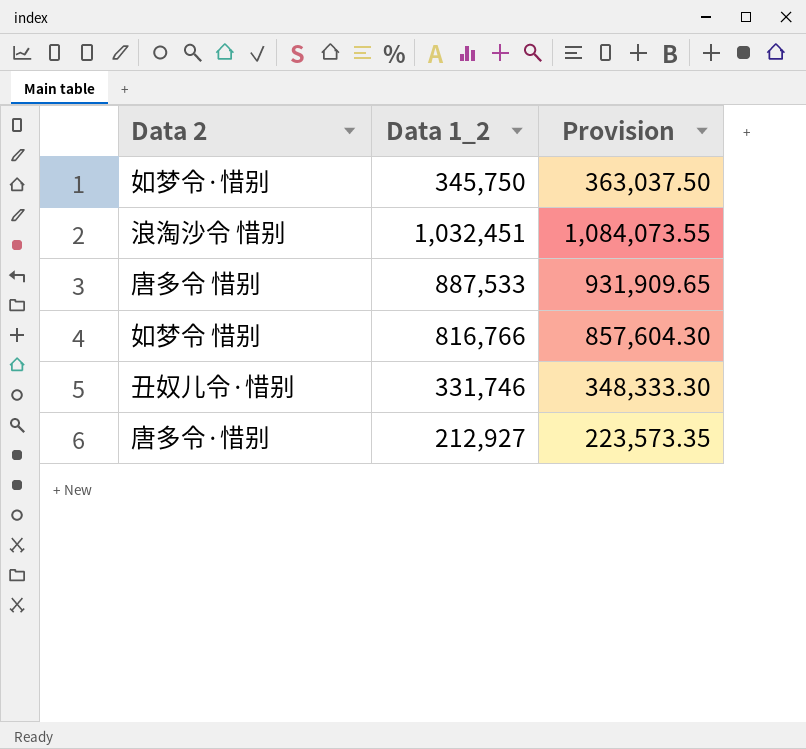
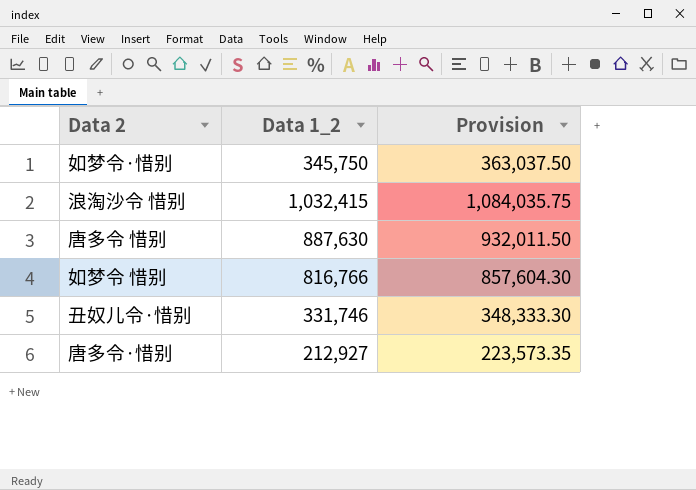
浪淘沙令 惜别 | Data 1_2: 1,032,451 -> 1,032,415
浪淘沙令 惜别 | Provision: 1,084,073.55 -> 1,084,035.75
唐多令 惜别 | Data 1_2: 887,533 -> 887,630
唐多令 惜别 | Provision: 931,909.65 -> 932,011.50

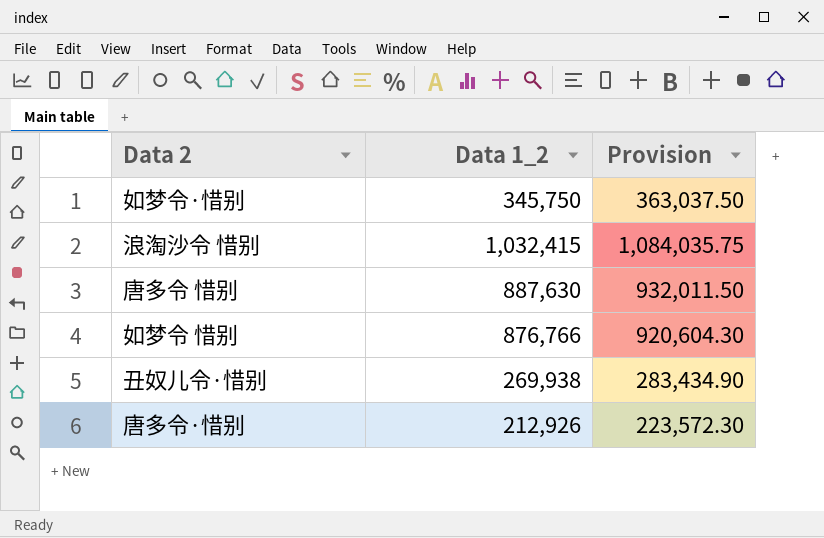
如梦令 惜别 | Data 1_2: 816,766 -> 876,766
如梦令 惜别 | Provision: 857,604.30 -> 920,604.30
丑奴儿令·惜别 | Data 1_2: 331,746 -> 269,938
丑奴儿令·惜别 | Provision: 348,333.30 -> 283,434.90
唐多令·惜别 | Data 1_2: 212,927 -> 212,926
唐多令·惜别 | Provision: 223,573.35 -> 223,572.30

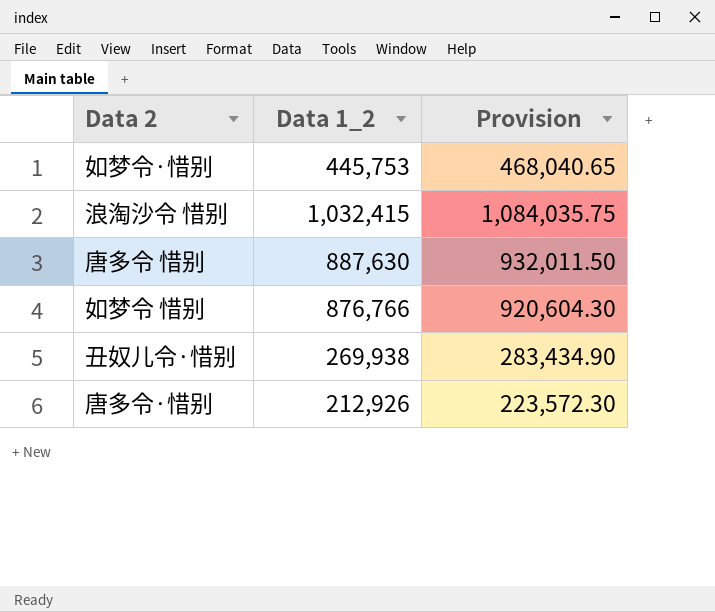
如梦令·惜别 | Data 1_2: 345,750 -> 445,753
如梦令·惜别 | Provision: 363,037.50 -> 468,040.65

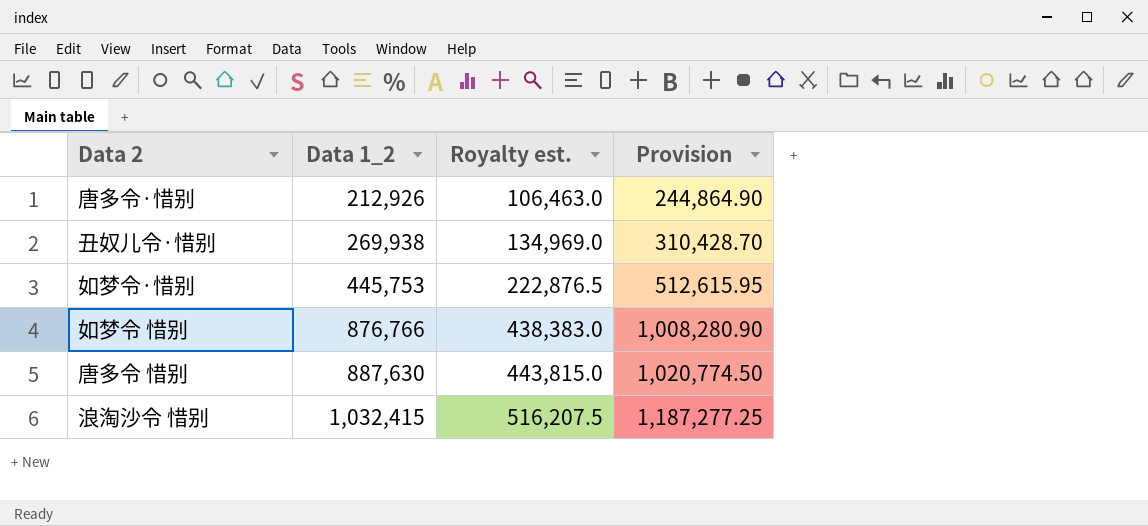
row order: none -> Data 1_2 ascending
column Royalty est. | formula: none -> [Data 1_2] * 0.5
column Provision | formula: [Data 1_2] * 1.05 -> [Data 1_2] * 1.15

